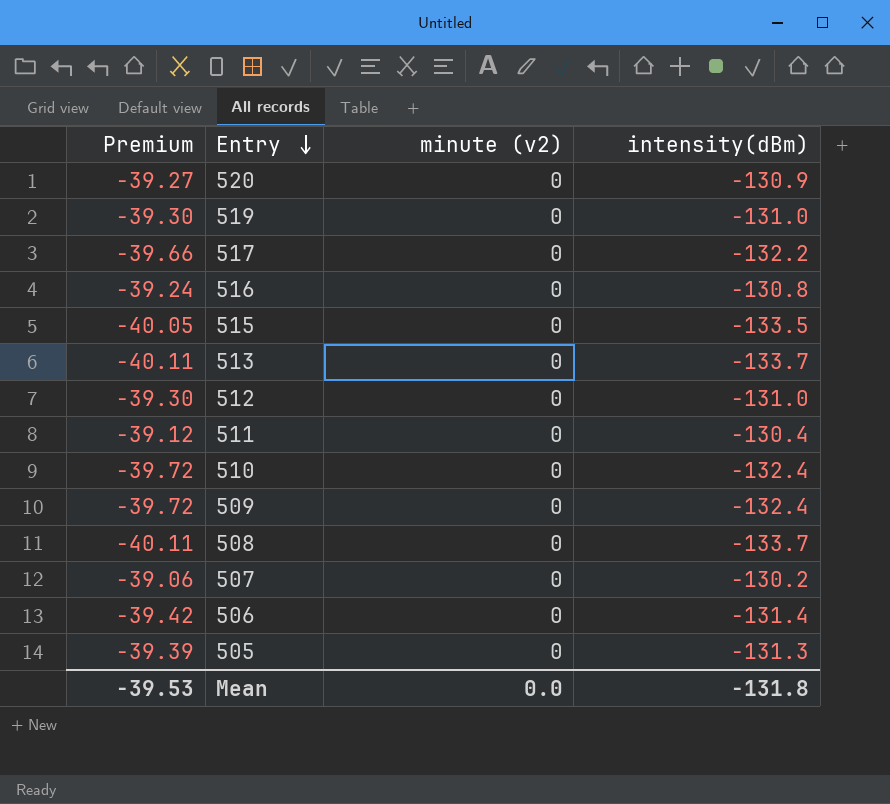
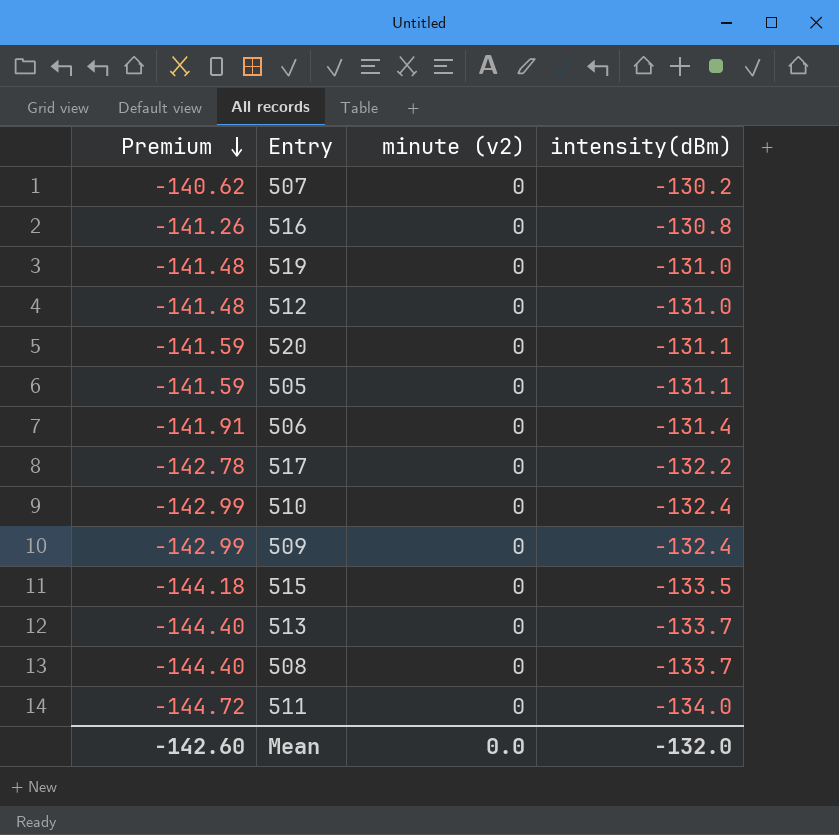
row order: Entry descending -> Premium descending
column Premium | formula: [intensity(dBm)] * 0.3 -> [intensity(dBm)] * 1.08
520 | intensity(dBm): -130.9 -> -131.1
505 | intensity(dBm): -131.3 -> -131.1
511 | intensity(dBm): -130.4 -> -134.0
Mean | Premium: -39.53 -> -142.60
Mean | intensity(dBm): -131.8 -> -132.0

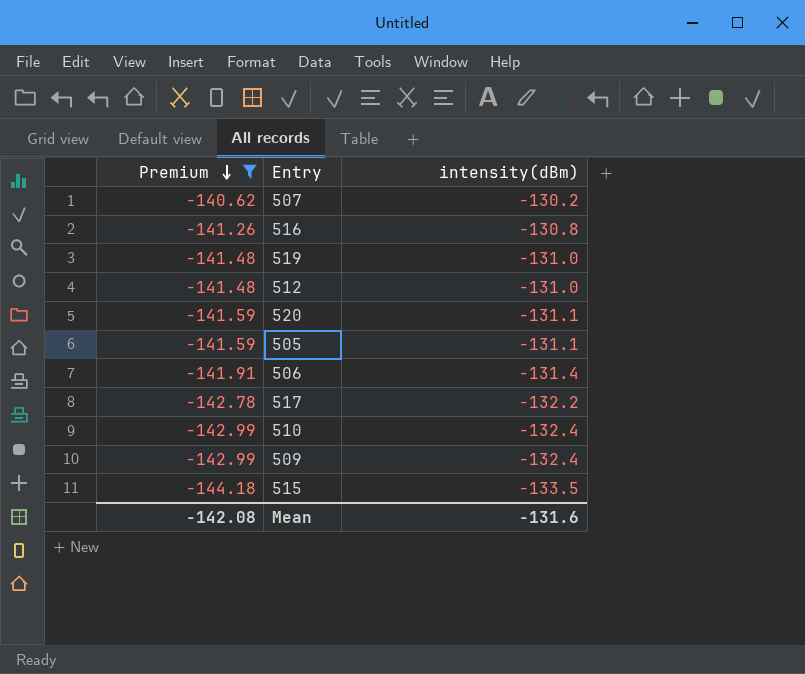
filter: none -> Premium >= -144.18
column minute (v2) | position: 3 -> none
Mean | Premium: -142.60 -> -142.08
Mean | intensity(dBm): -132.0 -> -131.6

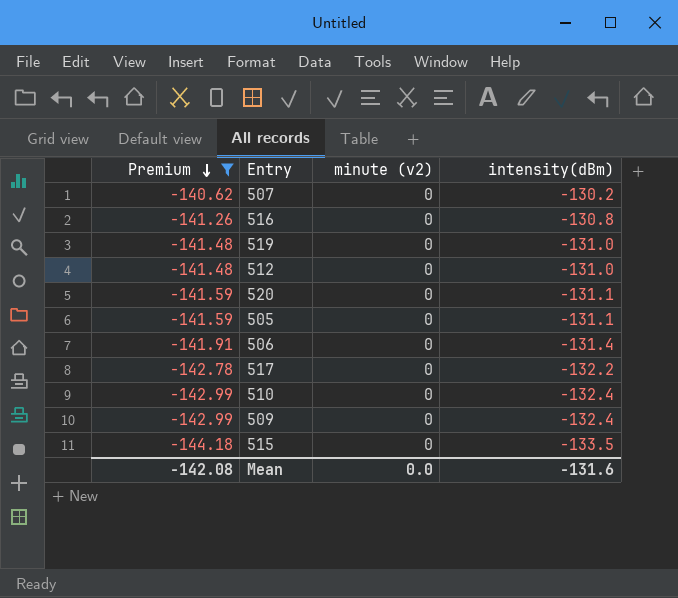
column minute (v2) | position: none -> 3

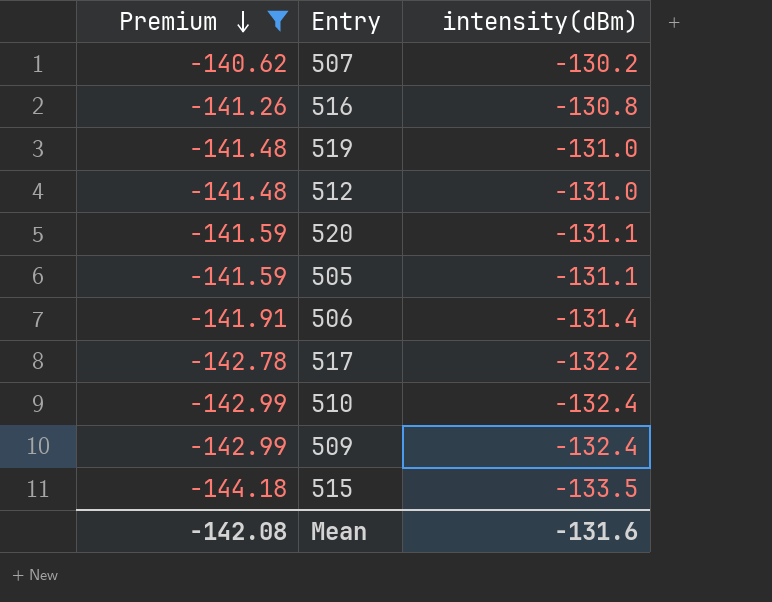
column minute (v2) | position: 3 -> none

